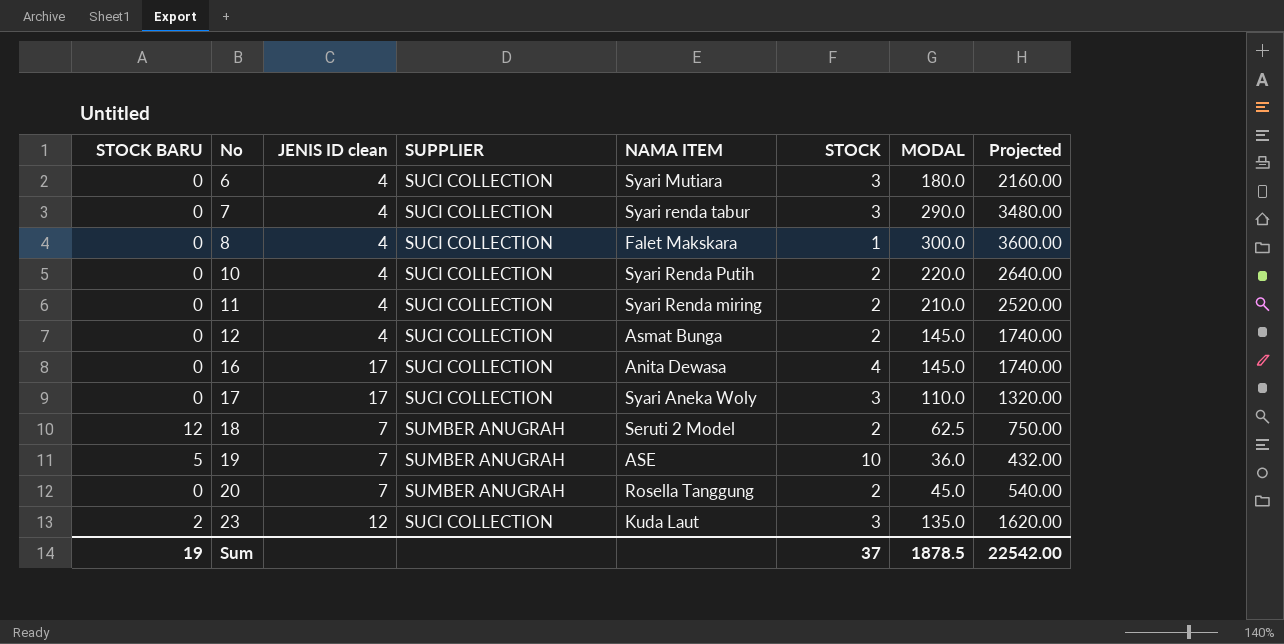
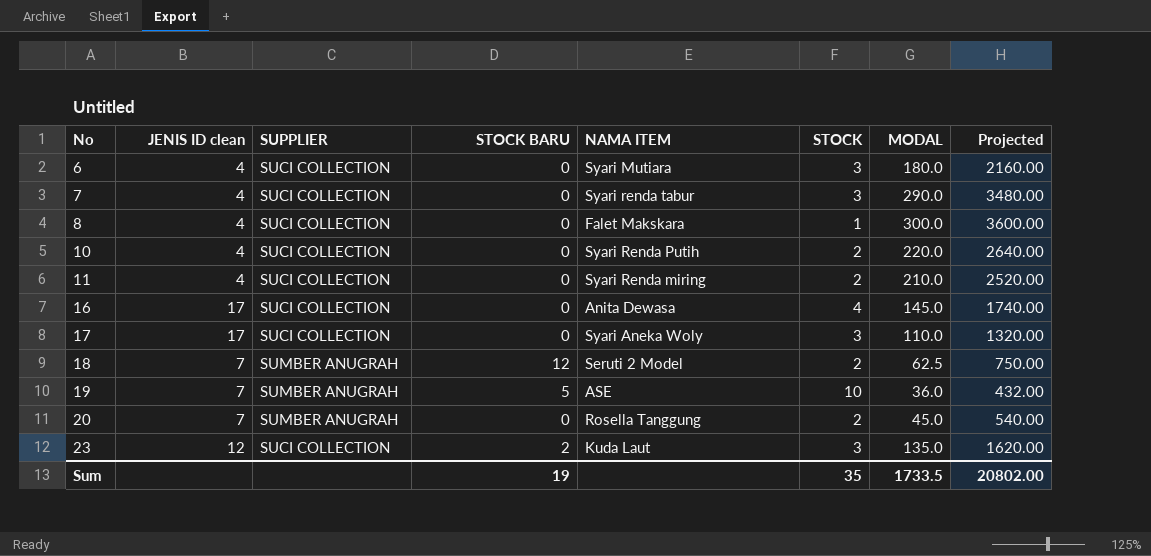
column STOCK BARU | position: 1 -> 4
row 12: 0 | 4 | SUCI COLLECTION | Asmat Bunga | 2 | 145.0 | 1740.00 -> none
Sum | STOCK: 37 -> 35
Sum | MODAL: 1878.5 -> 1733.5
Sum | Projected: 22542.00 -> 20802.00

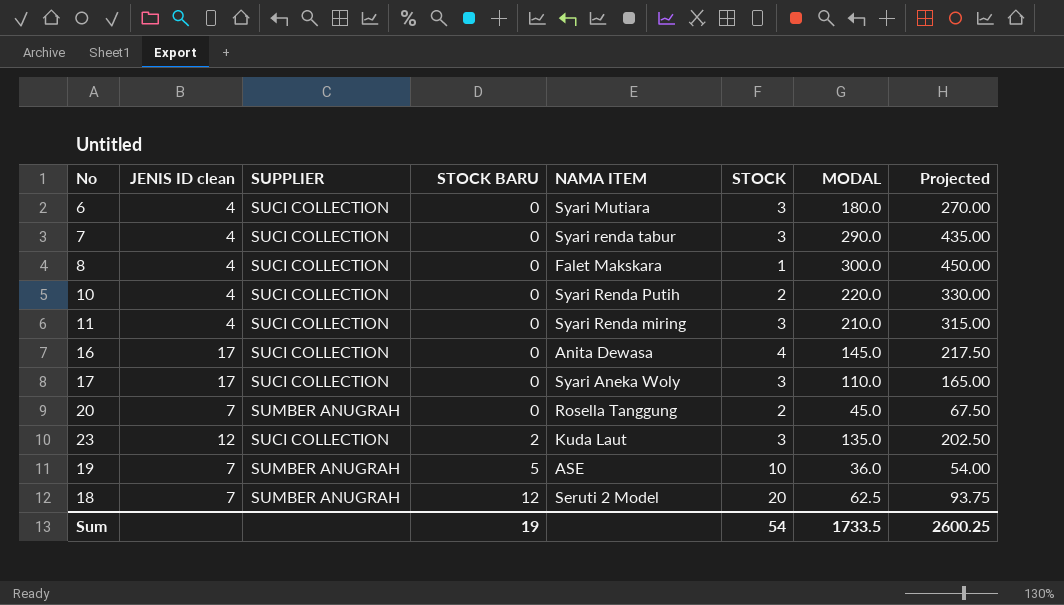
row order: No ascending -> STOCK BARU ascending
column Projected | formula: [MODAL] * 12 -> [MODAL] * 1.5
11 | STOCK: 2 -> 3
18 | STOCK: 2 -> 20
Sum | STOCK: 35 -> 54
Sum | Projected: 20802.00 -> 2600.25

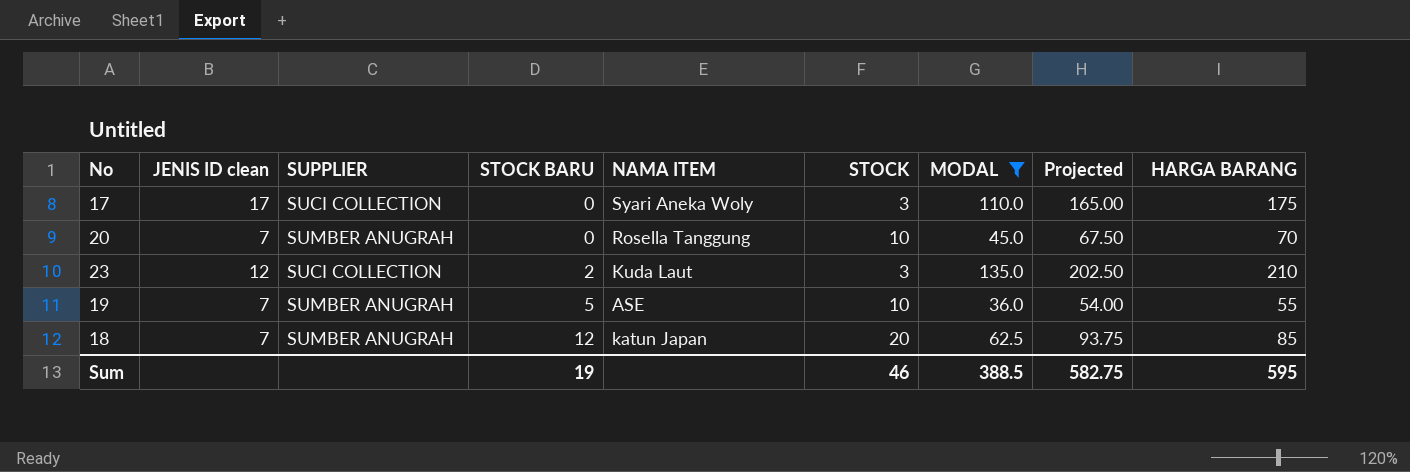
filter: none -> MODAL <= 135.0
column HARGA BARANG | position: none -> 9
20 | STOCK: 2 -> 10
18 | NAMA ITEM: Seruti 2 Model -> katun Japan
Sum | STOCK: 54 -> 46
Sum | MODAL: 1733.5 -> 388.5
Sum | Projected: 2600.25 -> 582.75

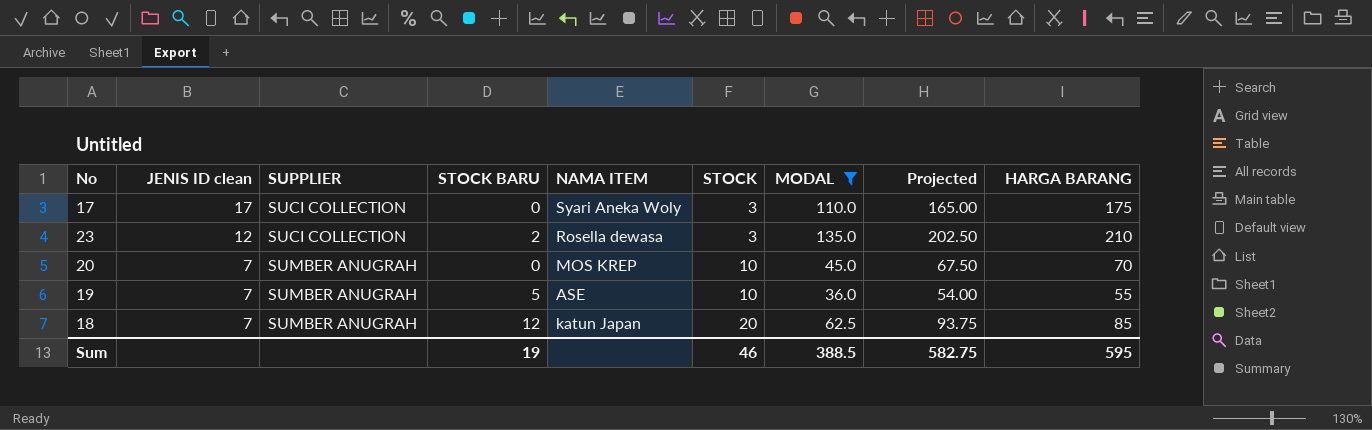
row order: STOCK BARU ascending -> JENIS ID clean descending
23 | NAMA ITEM: Kuda Laut -> Rosella dewasa
20 | NAMA ITEM: Rosella Tanggung -> MOS KREP

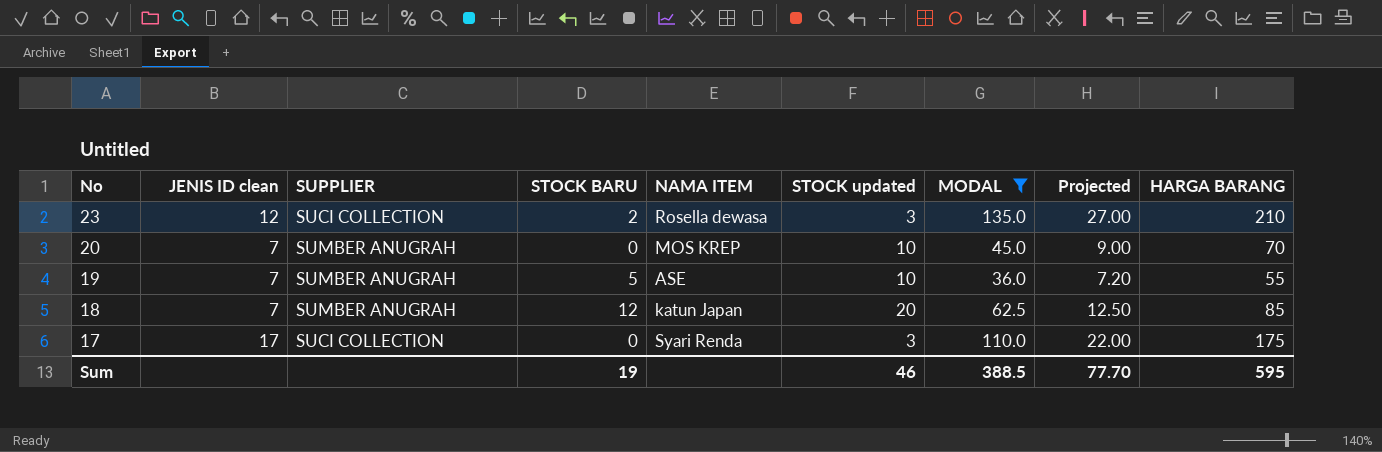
row order: JENIS ID clean descending -> No descending
column name: STOCK -> STOCK updated
column Projected | formula: [MODAL] * 1.5 -> [MODAL] * 0.2
17 | NAMA ITEM: Syari Aneka Woly -> Syari Renda
Sum | Projected: 582.75 -> 77.70

